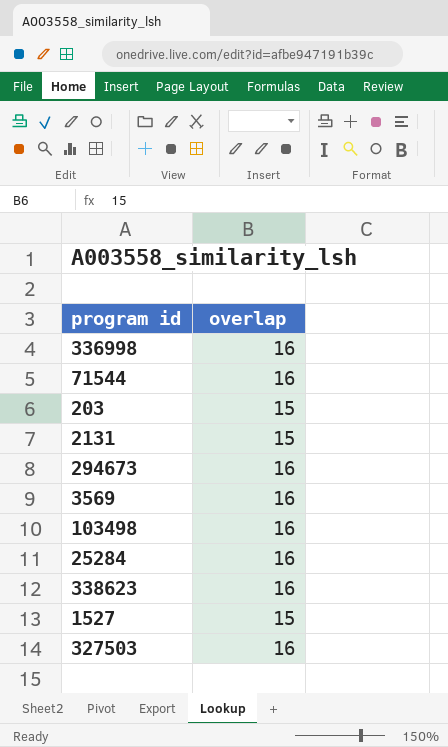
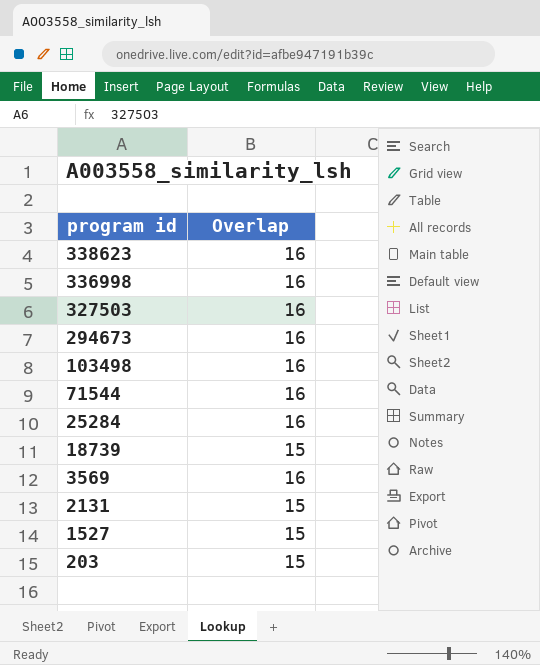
row order: none -> program id descending
column name: overlap -> Overlap
row 18739: none -> 15

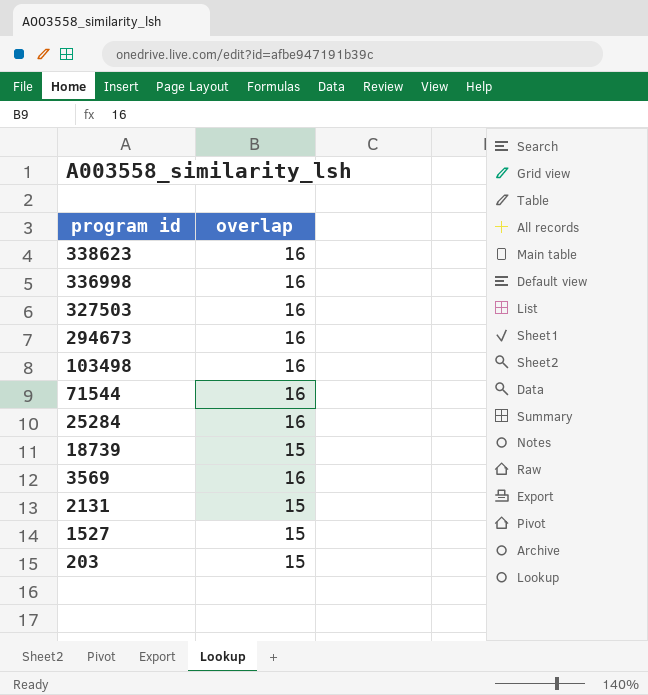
column name: Overlap -> overlap

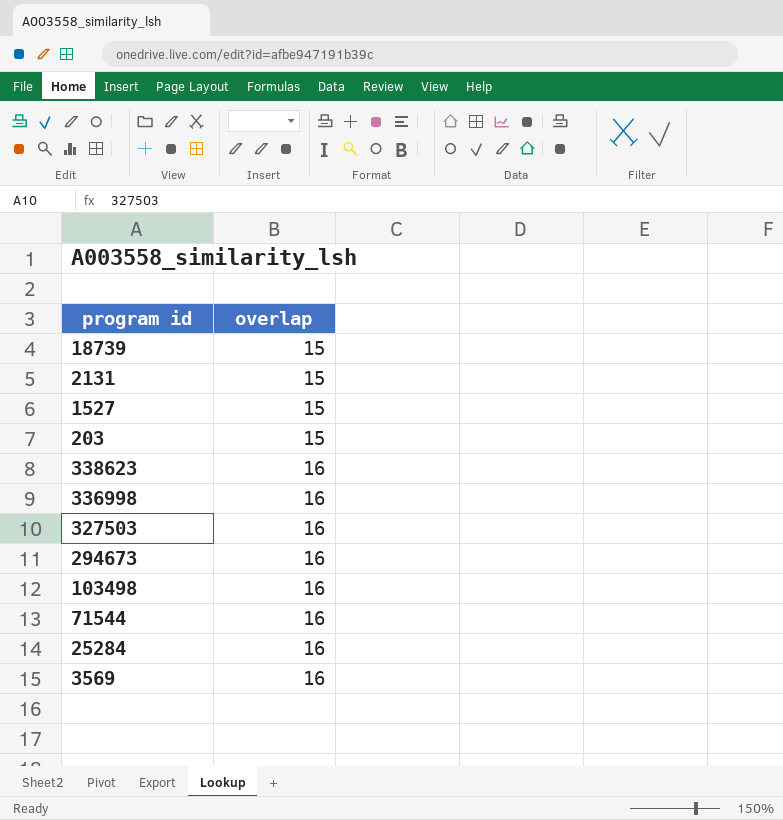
row order: program id descending -> overlap ascending

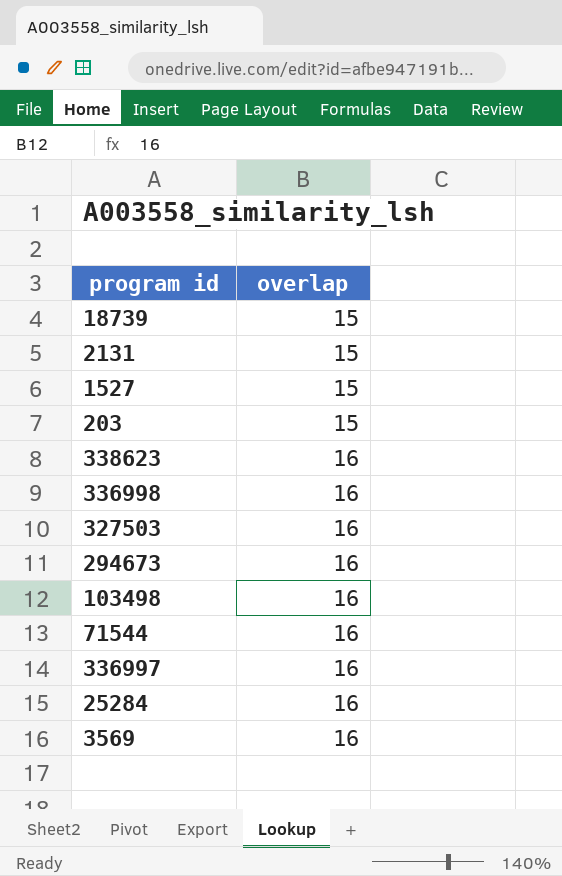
row 336997: none -> 16

